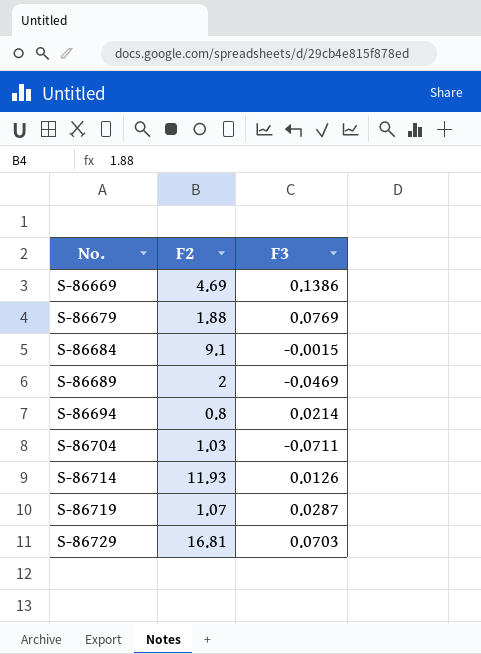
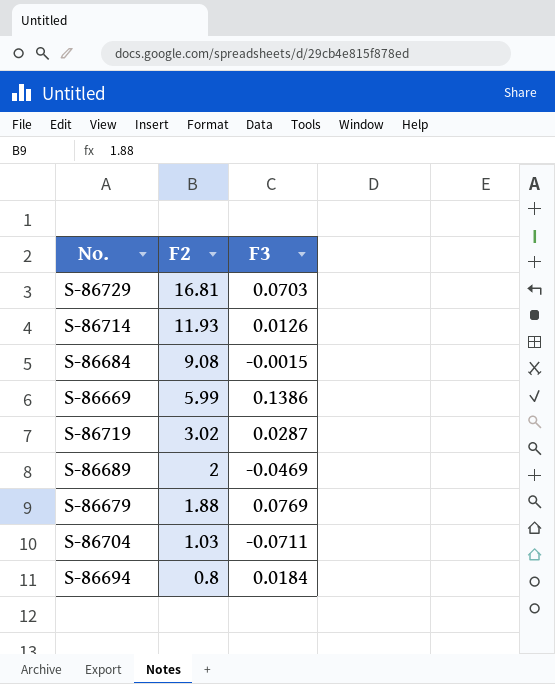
row order: No. ascending -> F2 descending
S-86684 | F2: 9.1 -> 9.08
S-86669 | F2: 4.69 -> 5.99
S-86719 | F2: 1.07 -> 3.02
S-86694 | F3: 0.0214 -> 0.0184

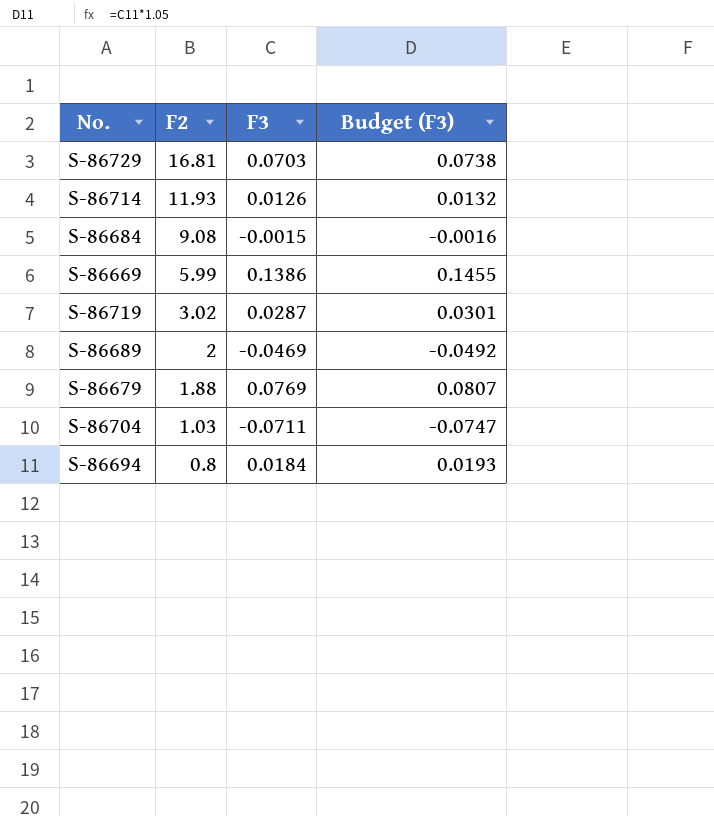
column Budget (F3) | formula: none -> [F3] * 1.05

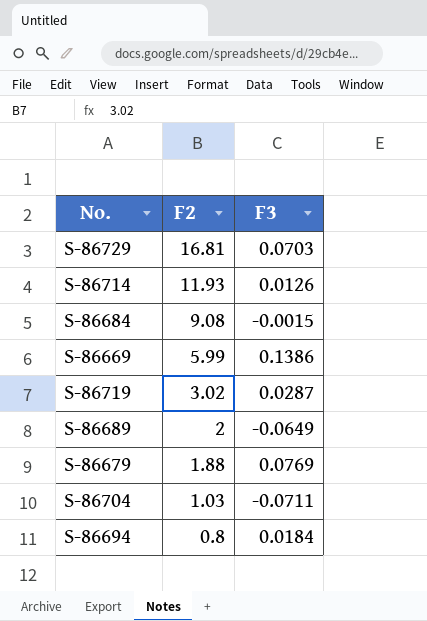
column Budget (F3) | formula: [F3] * 1.05 -> none
S-86689 | F3: -0.0469 -> -0.0649

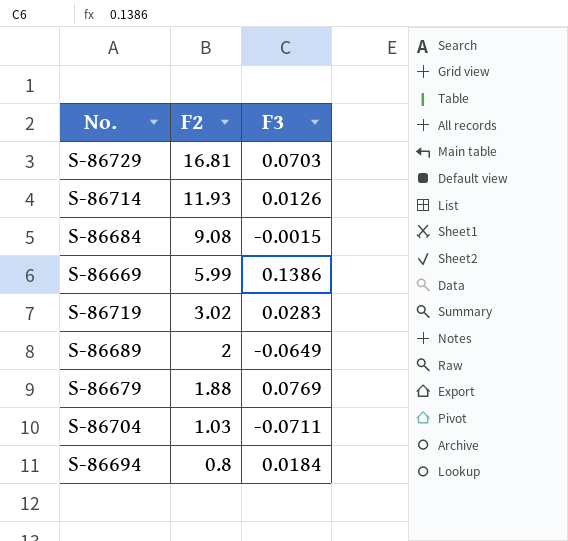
S-86719 | F3: 0.0287 -> 0.0283

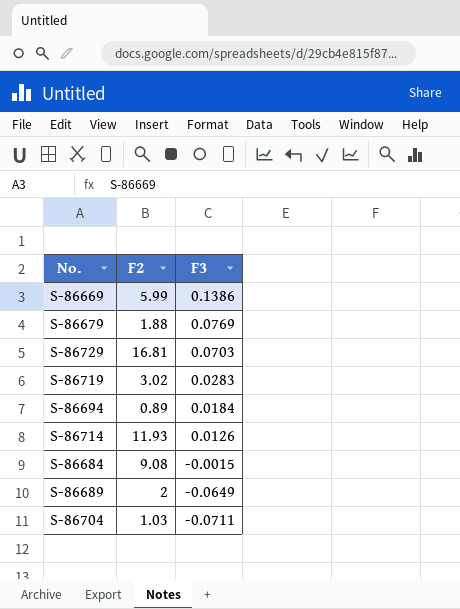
row order: F2 descending -> F3 descending
S-86694 | F2: 0.8 -> 0.89

